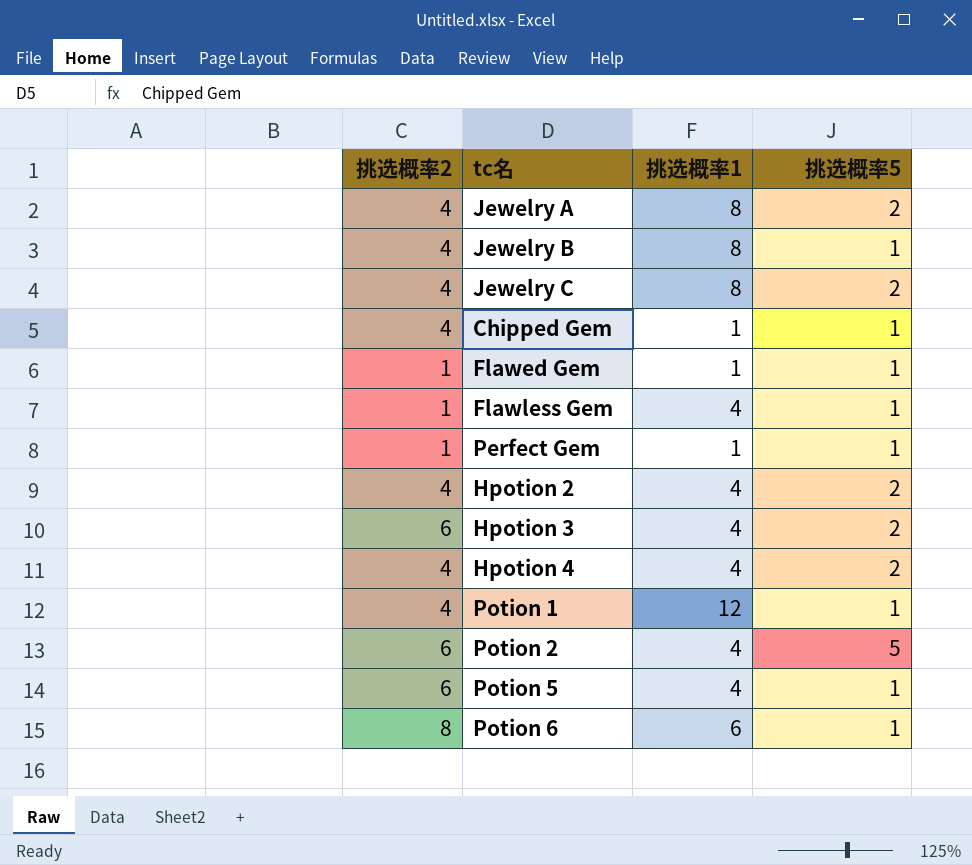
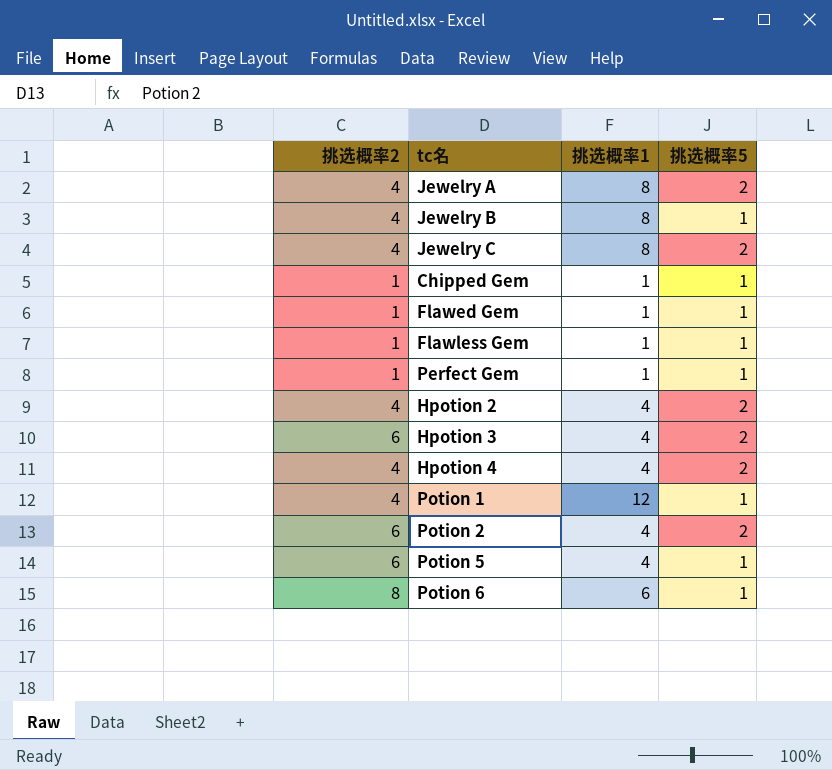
Chipped Gem | 挑选概率2: 4 -> 1
Flawless Gem | 挑选概率1: 4 -> 1
Potion 2 | 挑选概率5: 5 -> 2

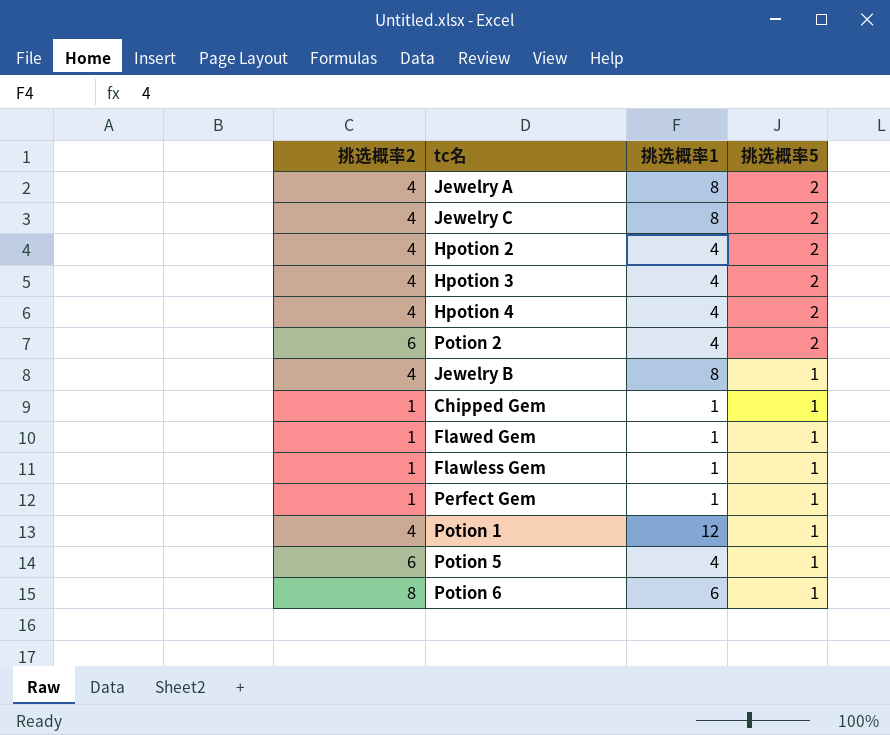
row order: none -> 挑选概率5 descending
Hpotion 3 | 挑选概率2: 6 -> 4

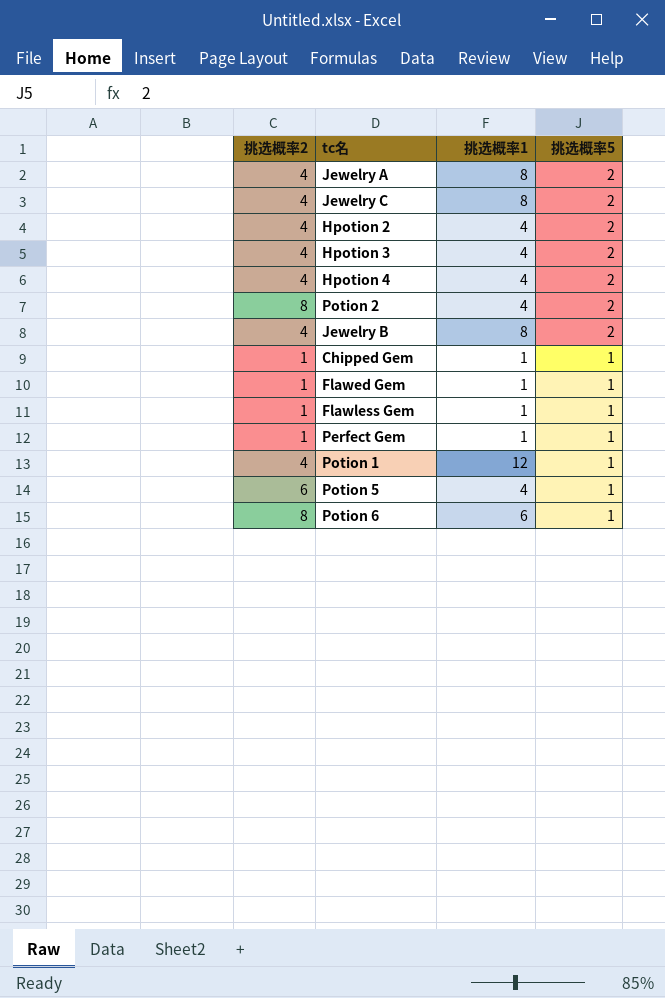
Potion 2 | 挑选概率2: 6 -> 8
Jewelry B | 挑选概率5: 1 -> 2

